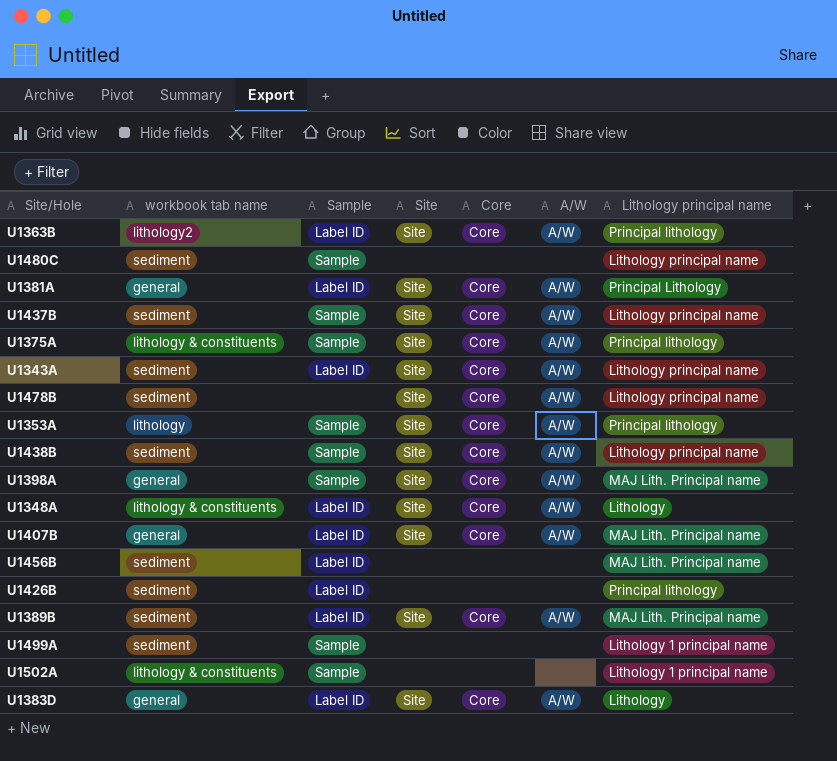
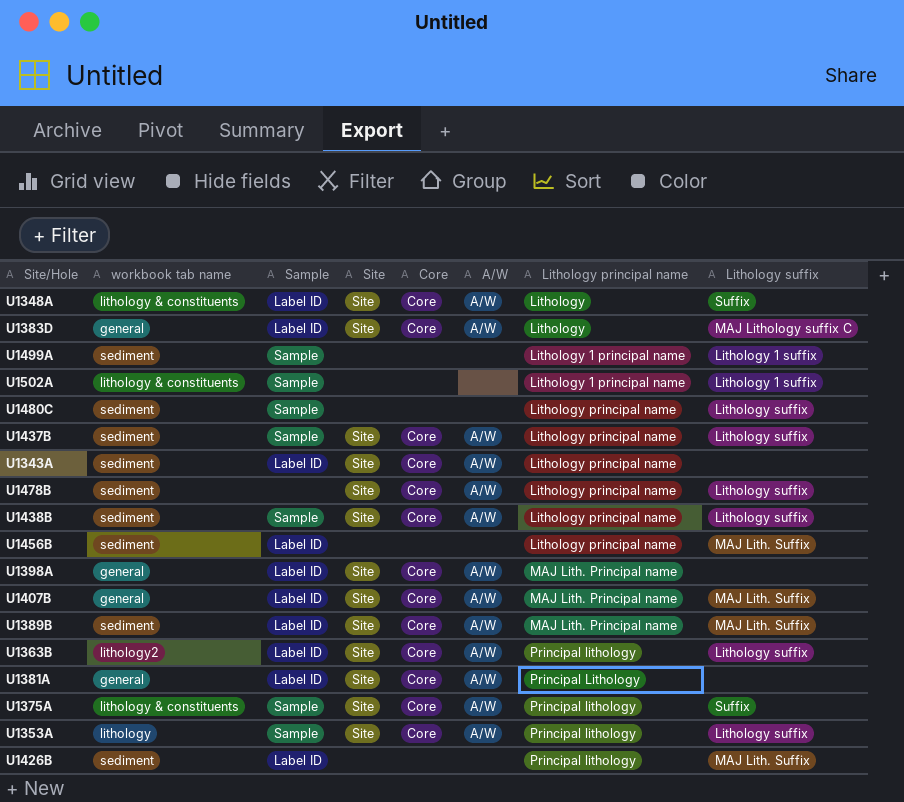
row order: none -> Lithology principal name ascending
column Lithology suffix | position: none -> 8
U1456B | Lithology principal name: MAJ Lith. Principal name -> Lithology principal name
U1398A | Sample: Sample -> Label ID

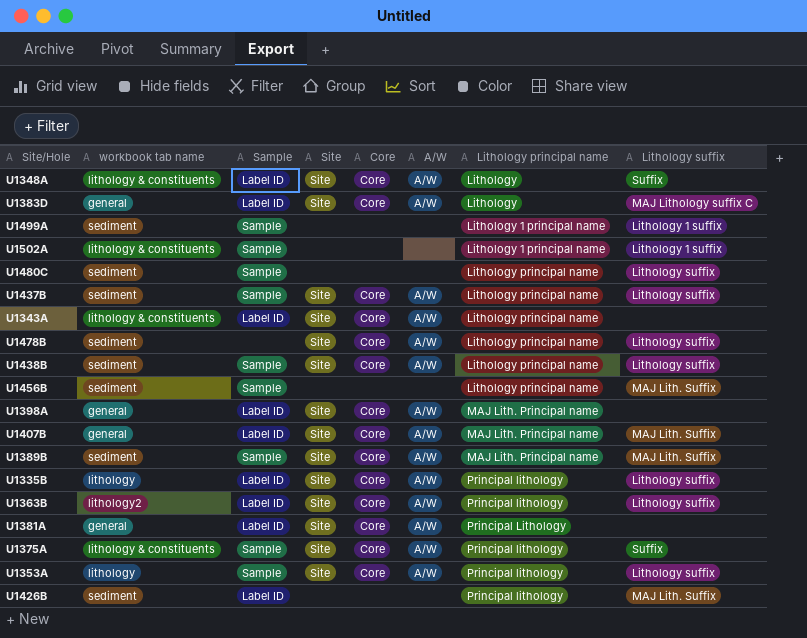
U1343A | workbook tab name: sediment -> lithology & constituents
U1456B | Sample: Label ID -> Sample
U1389B | Sample: Label ID -> Sample
row U1335B: none -> lithology | Label ID | Site | Core | A/W | Principal lithology | Lithology suffix

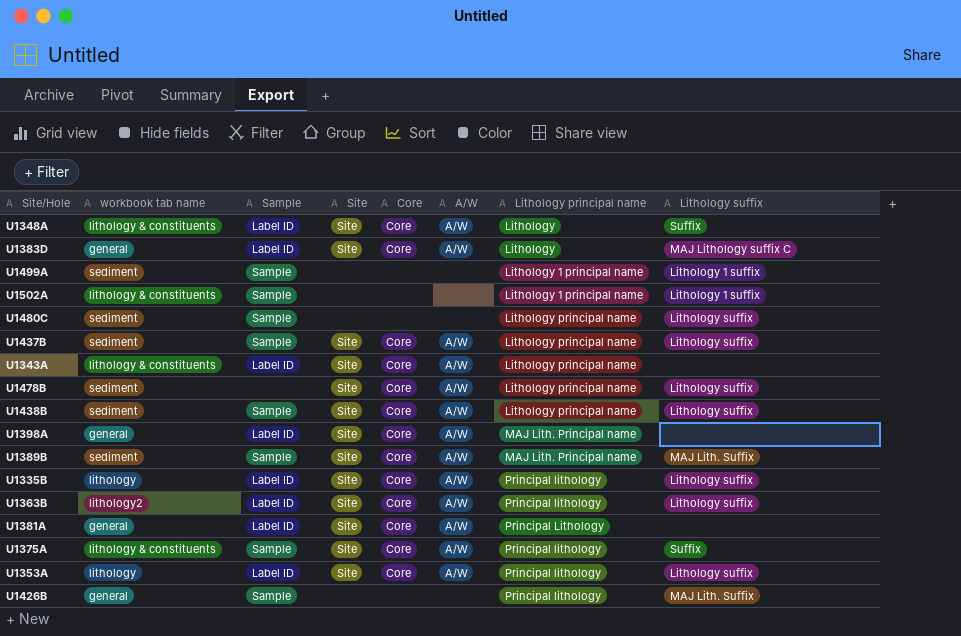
row U1456B: sediment | Sample | none | none | none | Lithology principal name | MAJ Lith. Suffix -> none
row U1407B: general | Label ID | Site | Core | A/W | MAJ Lith. Principal name | MAJ Lith. Suffix -> none
U1353A | Sample: Sample -> Label ID
U1426B | workbook tab name: sediment -> general
U1426B | Sample: Label ID -> Sample

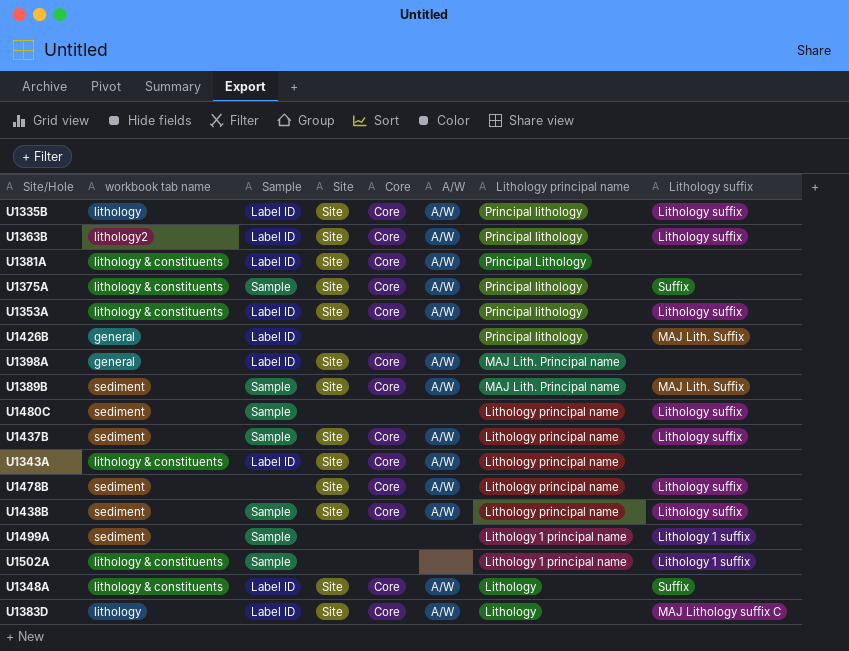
row order: Lithology principal name ascending -> Lithology principal name descending
U1381A | workbook tab name: general -> lithology & constituents
U1353A | workbook tab name: lithology -> lithology & constituents
U1426B | Sample: Sample -> Label ID
U1383D | workbook tab name: general -> lithology

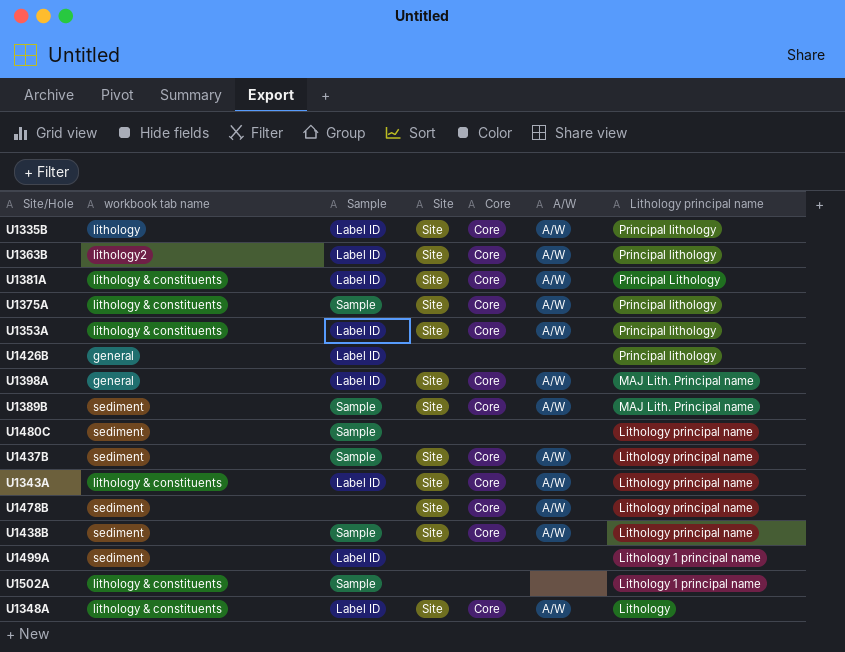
column Lithology suffix | position: 8 -> none
row U1383D: lithology | Label ID | Site | Core | A/W | Lithology | MAJ Lithology suffix C -> none
U1499A | Sample: Sample -> Label ID

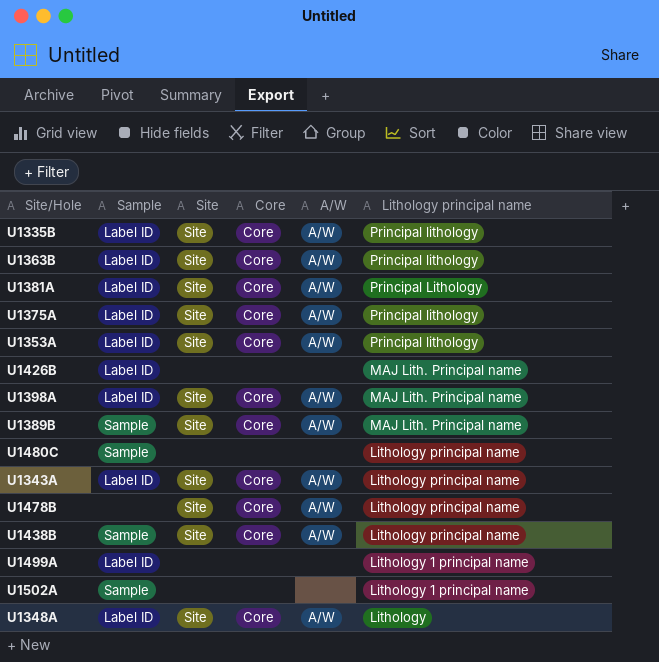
column workbook tab name | position: 2 -> none
row U1437B: sediment | Sample | Site | Core | A/W | Lithology principal name -> none
U1375A | Sample: Sample -> Label ID
U1426B | Lithology principal name: Principal lithology -> MAJ Lith. Principal name

